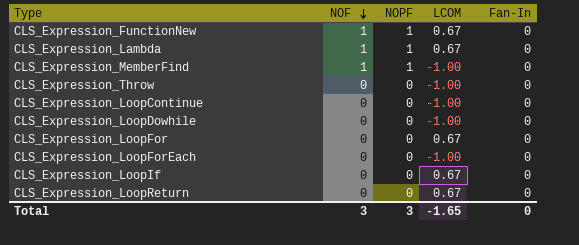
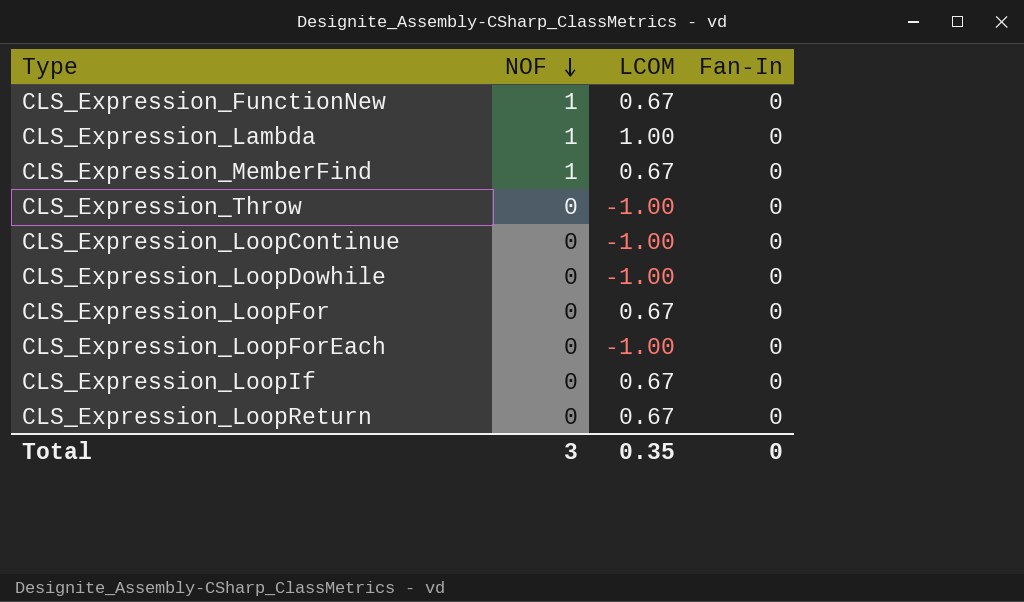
column NOPF | position: 3 -> none
CLS_Expression_Lambda | LCOM: 0.67 -> 1.00
CLS_Expression_MemberFind | LCOM: -1.00 -> 0.67
Total | LCOM: -1.65 -> 0.35

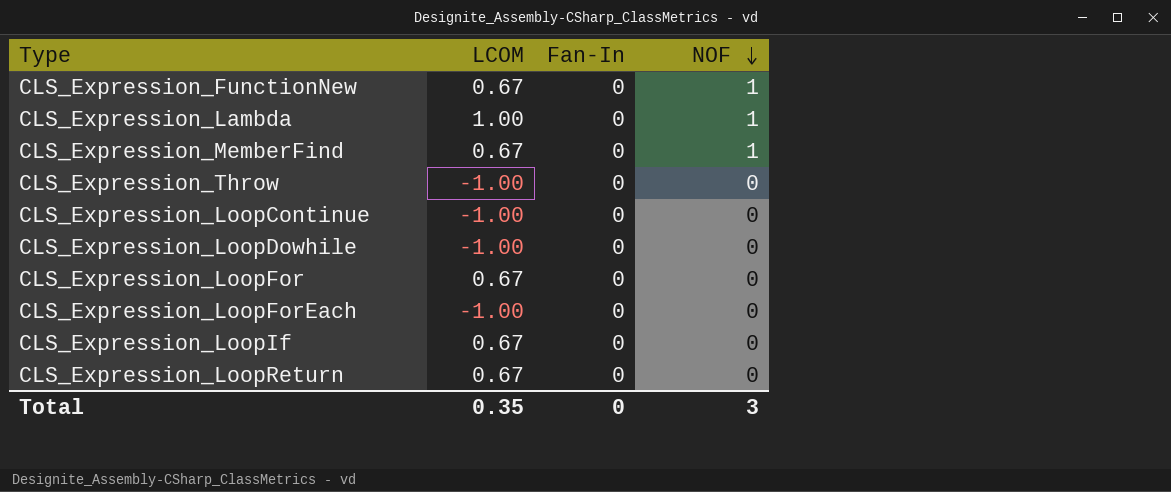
column NOF | position: 2 -> 4

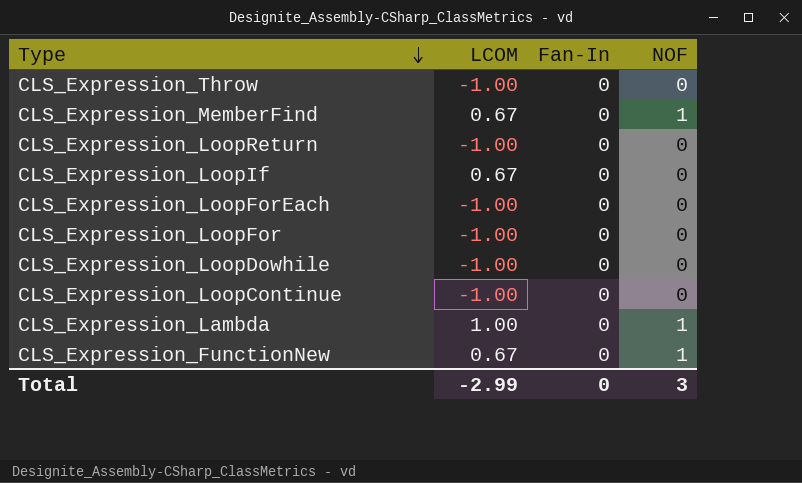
row order: NOF descending -> Type descending
CLS_Expression_LoopReturn | LCOM: 0.67 -> -1.00
CLS_Expression_LoopFor | LCOM: 0.67 -> -1.00
Total | LCOM: 0.35 -> -2.99

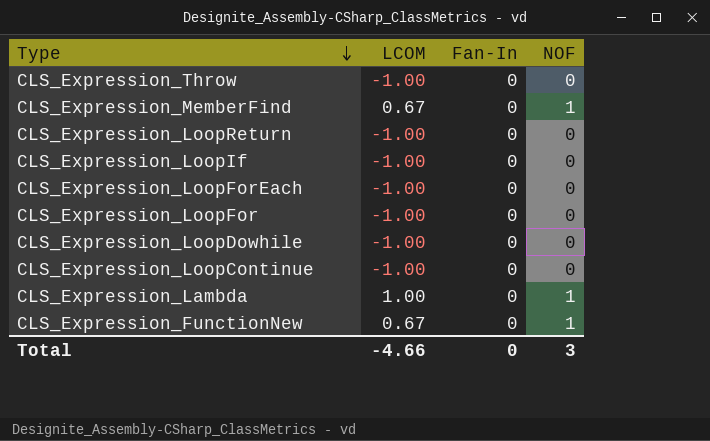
CLS_Expression_LoopIf | LCOM: 0.67 -> -1.00
Total | LCOM: -2.99 -> -4.66

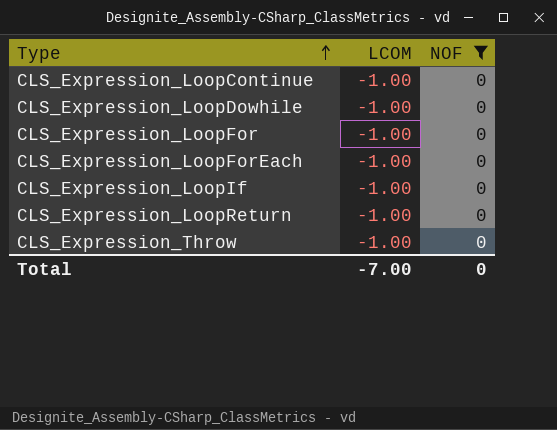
filter: none -> NOF = 0
row order: Type descending -> Type ascending
column Fan-In | position: 3 -> none
Total | LCOM: -4.66 -> -7.00
Total | NOF: 3 -> 0

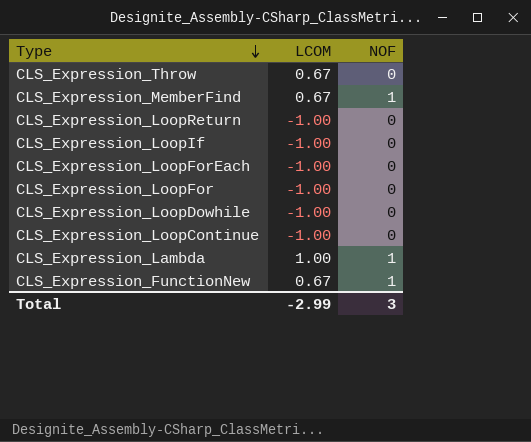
filter: NOF = 0 -> none
row order: Type ascending -> Type descending
CLS_Expression_Throw | LCOM: -1.00 -> 0.67
Total | LCOM: -7.00 -> -2.99
Total | NOF: 0 -> 3

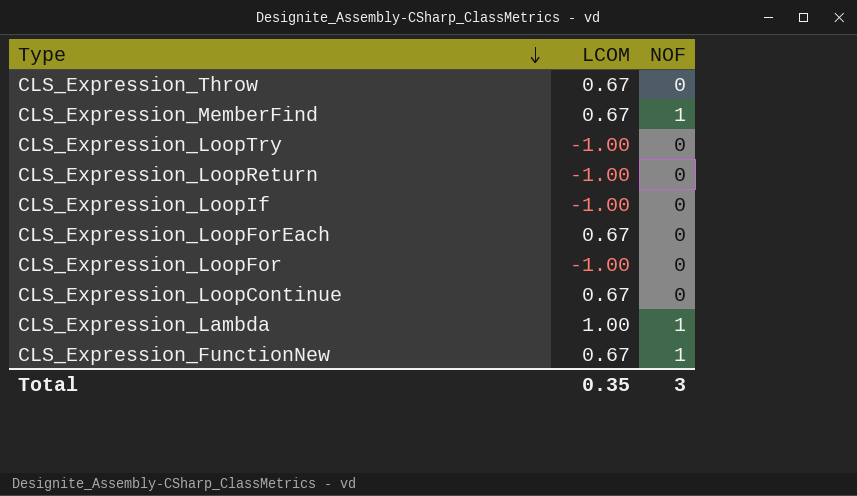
row CLS_Expression_LoopDowhile: -1.00 | 0 -> none
row CLS_Expression_LoopTry: none -> -1.00 | 0
CLS_Expression_LoopForEach | LCOM: -1.00 -> 0.67
CLS_Expression_LoopContinue | LCOM: -1.00 -> 0.67
Total | LCOM: -2.99 -> 0.35

